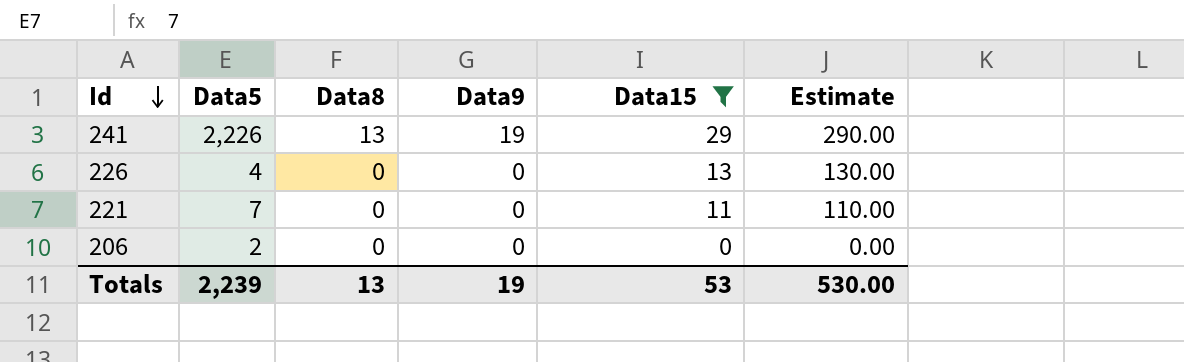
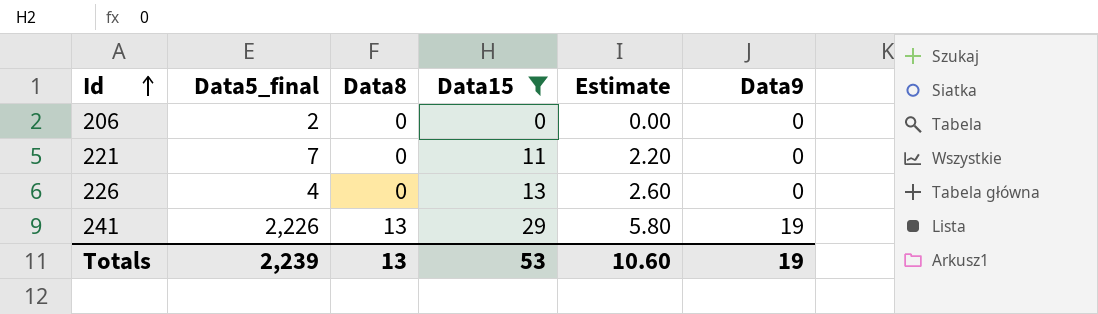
row order: Id descending -> Id ascending
column name: Data5 -> Data5_final
column Estimate | formula: [Data15] * 10 -> [Data15] * 0.2
column Data9 | position: 4 -> 6
Totals | Estimate: 530.00 -> 10.60

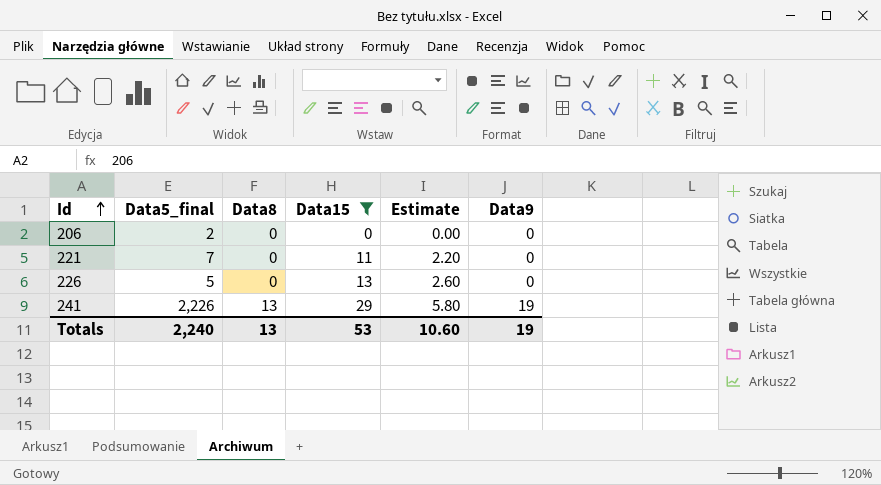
226 | Data5_final: 4 -> 5
Totals | Data5_final: 2,239 -> 2,240

